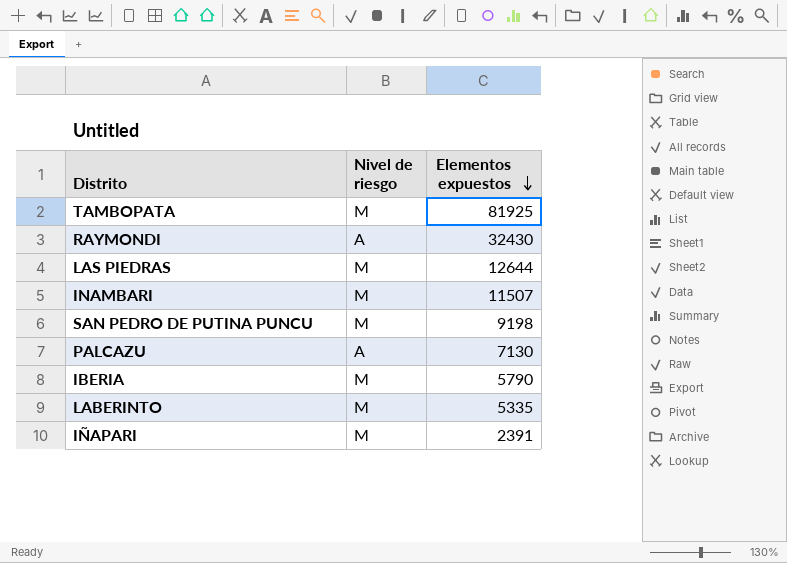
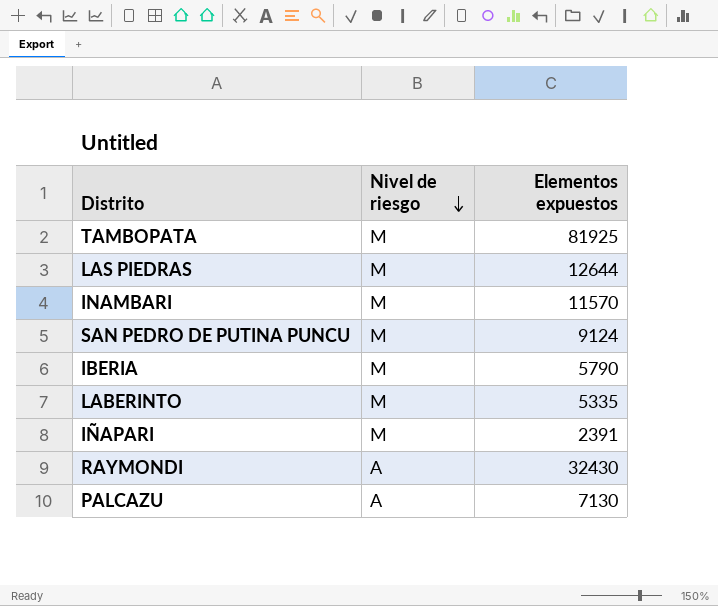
row order: Elementos expuestos descending -> Nivel de riesgo descending
INAMBARI | Elementos expuestos: 11507 -> 11570
SAN PEDRO DE PUTINA PUNCU | Elementos expuestos: 9198 -> 9124

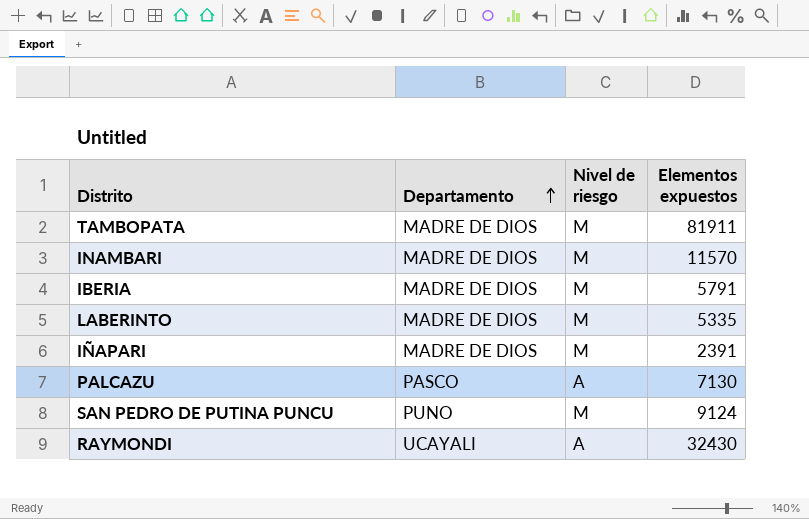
row order: Nivel de riesgo descending -> Departamento ascending
column Departamento | position: none -> 2
row LAS PIEDRAS: M | 12644 -> none
TAMBOPATA | Elementos expuestos: 81925 -> 81911
IBERIA | Elementos expuestos: 5790 -> 5791

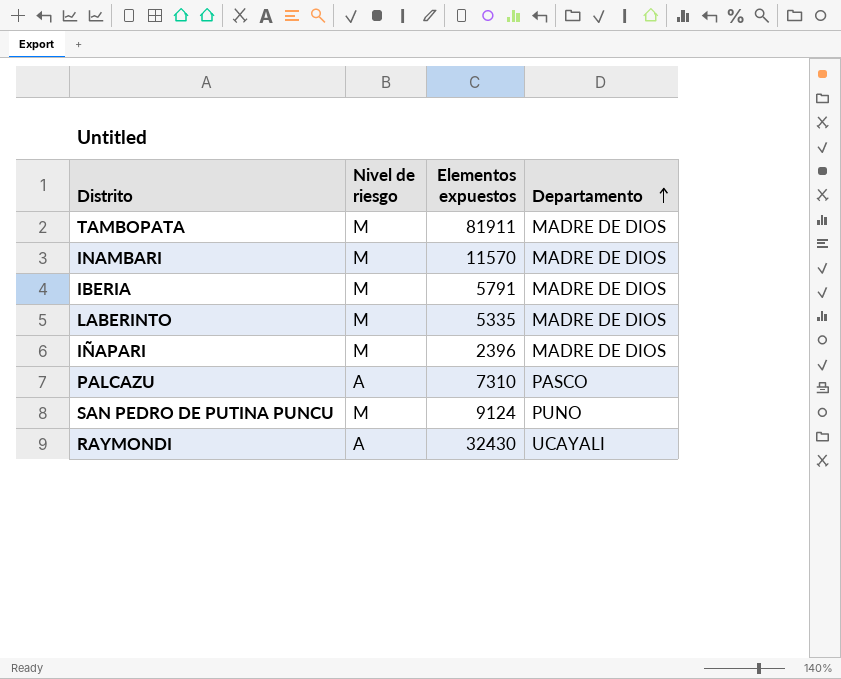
column Departamento | position: 2 -> 4
IÑAPARI | Elementos expuestos: 2391 -> 2396
PALCAZU | Elementos expuestos: 7130 -> 7310

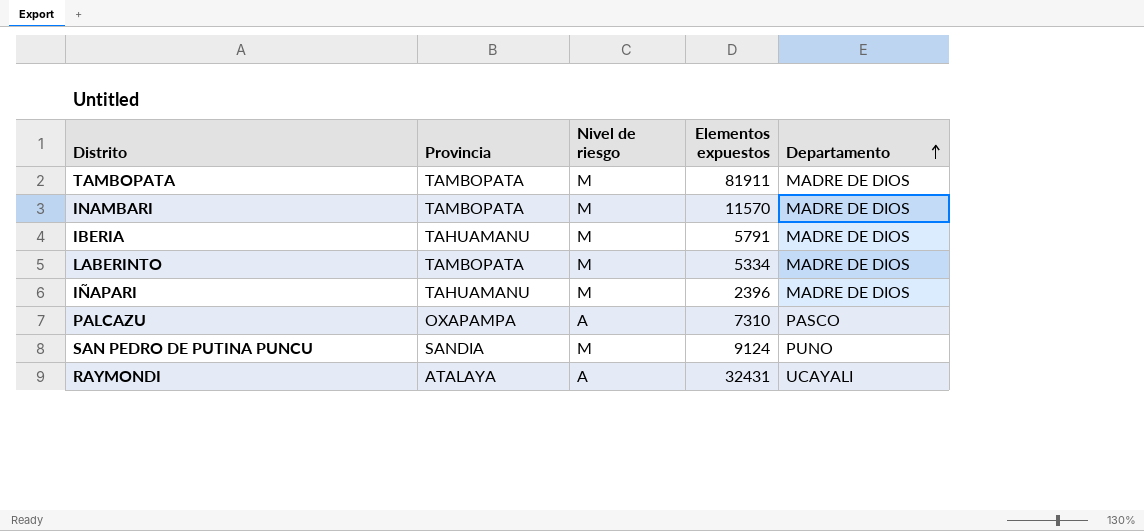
column Provincia | position: none -> 2
LABERINTO | Elementos expuestos: 5335 -> 5334
RAYMONDI | Elementos expuestos: 32430 -> 32431

